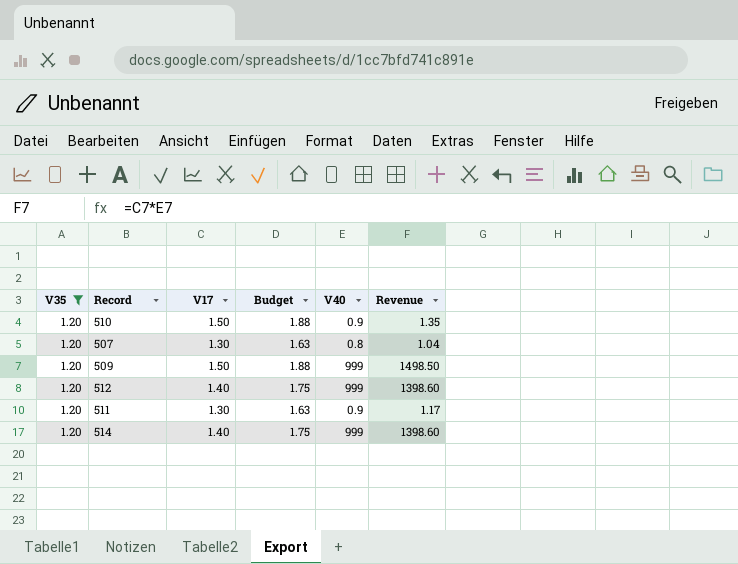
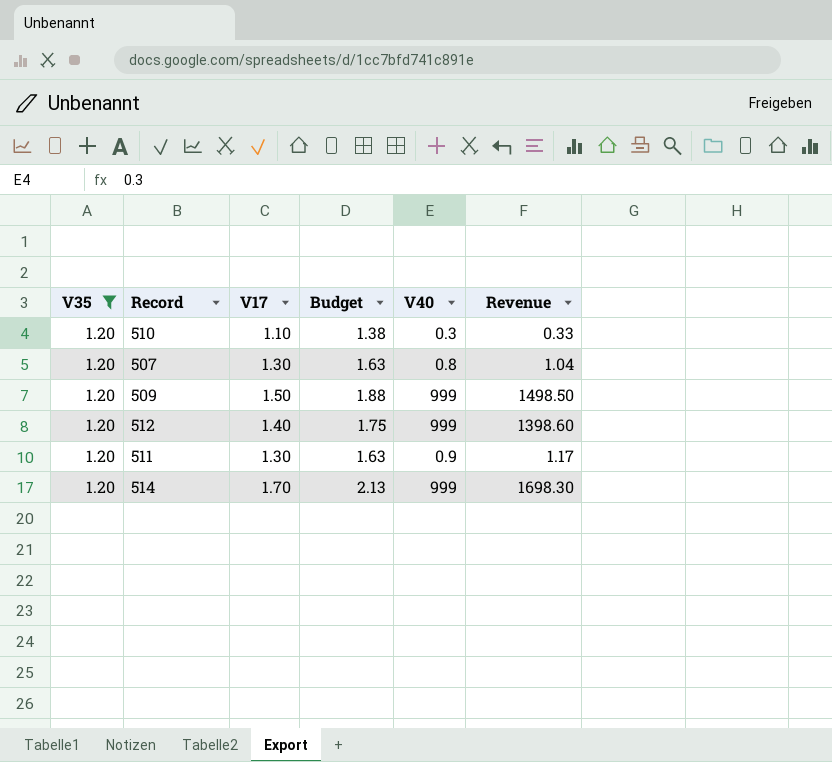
510 | V17: 1.50 -> 1.10
510 | Budget: 1.88 -> 1.38
510 | V40: 0.9 -> 0.3
510 | Revenue: 1.35 -> 0.33
514 | V17: 1.40 -> 1.70
514 | Budget: 1.75 -> 2.13
514 | Revenue: 1398.60 -> 1698.30

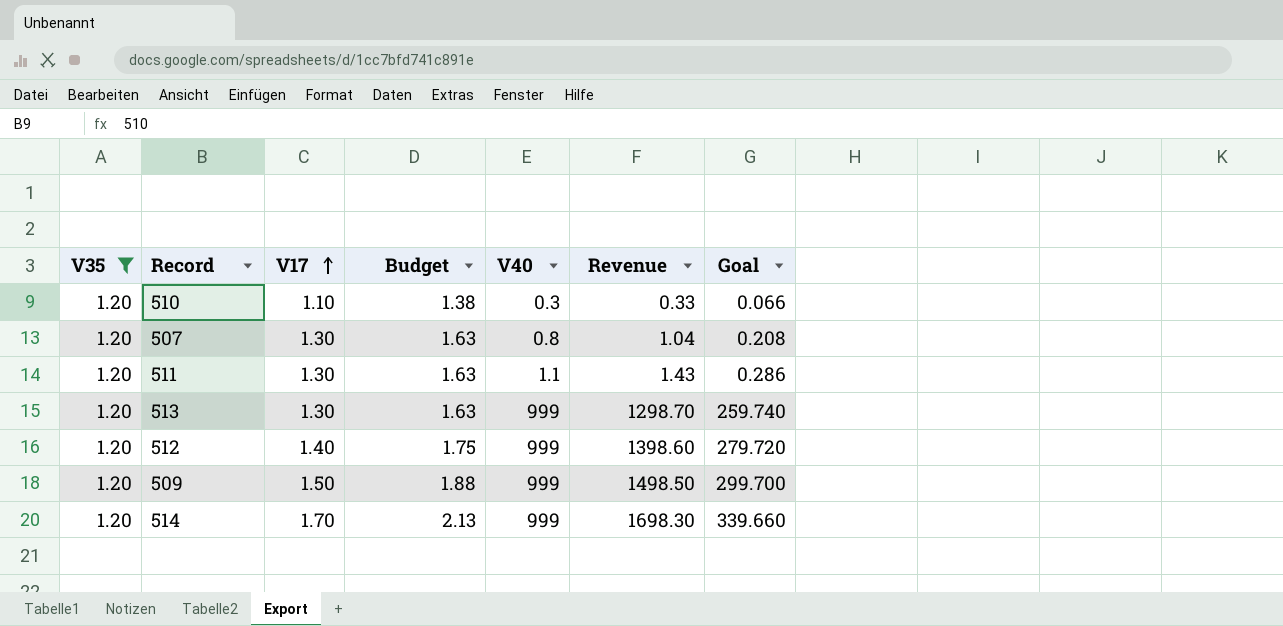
row order: none -> V17 ascending
column Goal | formula: none -> [Revenue] * 0.2
511 | V40: 0.9 -> 1.1
511 | Revenue: 1.17 -> 1.43
row 513: none -> 1.20 | 1.30 | 1.63 | 999 | 1298.70 | 259.740

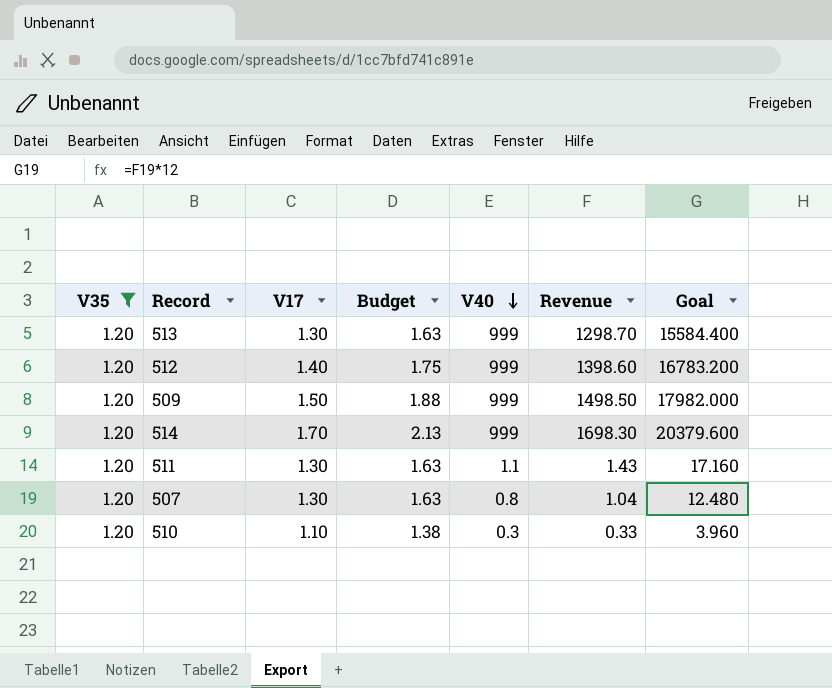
row order: V17 ascending -> V40 descending
column Goal | formula: [Revenue] * 0.2 -> [Revenue] * 12

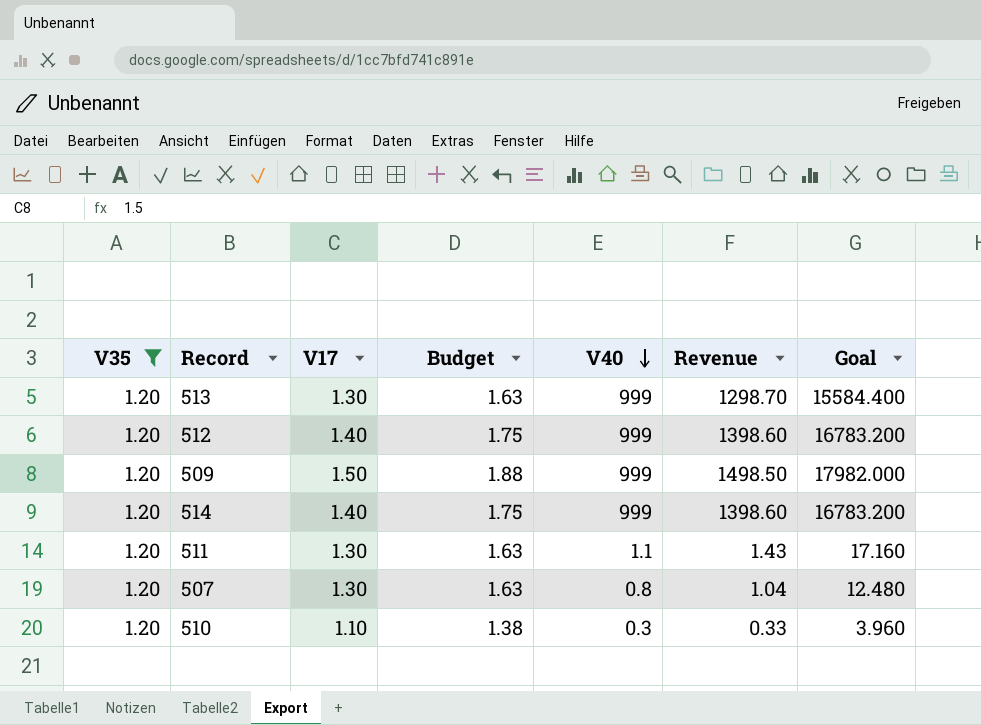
514 | V17: 1.70 -> 1.40
514 | Budget: 2.13 -> 1.75
514 | Revenue: 1698.30 -> 1398.60
514 | Goal: 20379.600 -> 16783.200

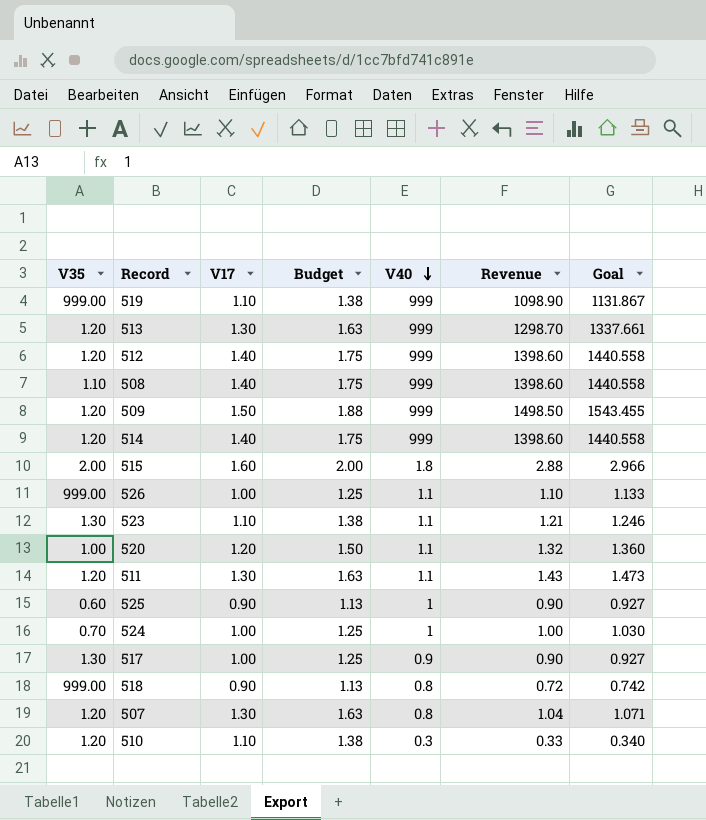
filter: V35 = 1.20 -> none
column Goal | formula: [Revenue] * 12 -> [Revenue] * 1.03

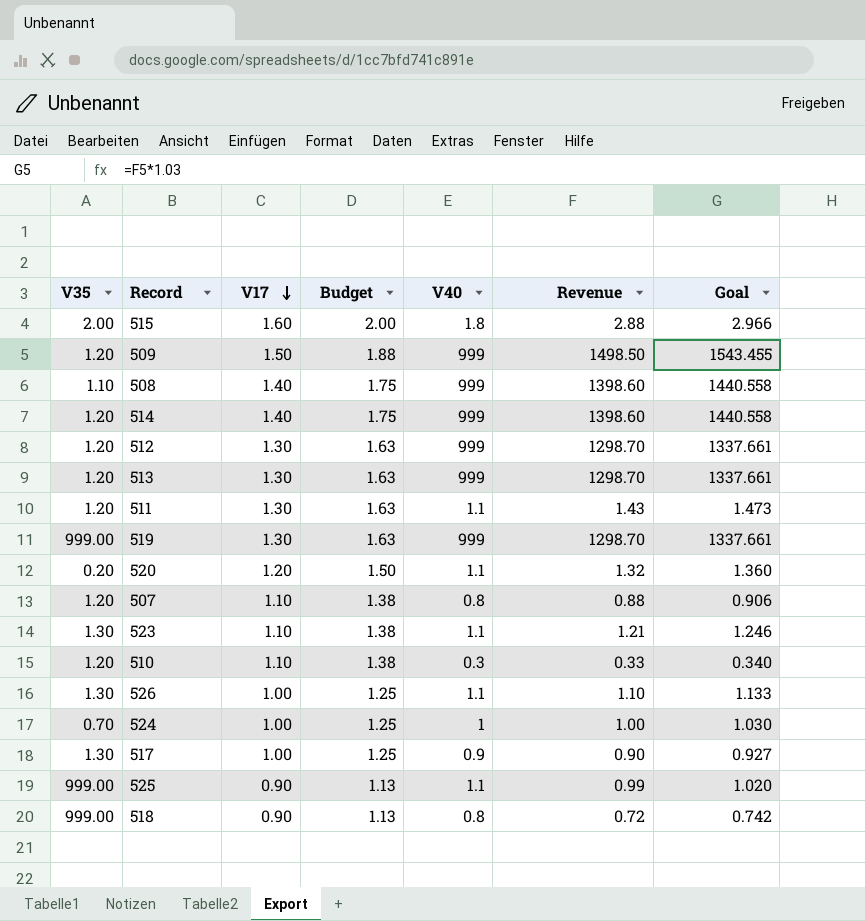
row order: V40 descending -> V17 descending
512 | V17: 1.40 -> 1.30
512 | Budget: 1.75 -> 1.63
512 | Revenue: 1398.60 -> 1298.70
512 | Goal: 1440.558 -> 1337.661
519 | V17: 1.10 -> 1.30
519 | Budget: 1.38 -> 1.63
519 | Revenue: 1098.90 -> 1298.70
519 | Goal: 1131.867 -> 1337.661
520 | V35: 1.00 -> 0.20
507 | V17: 1.30 -> 1.10
507 | Budget: 1.63 -> 1.38
507 | Revenue: 1.04 -> 0.88
507 | Goal: 1.071 -> 0.906
526 | V35: 999.00 -> 1.30
525 | V35: 0.60 -> 999.00
525 | V40: 1 -> 1.1
525 | Revenue: 0.90 -> 0.99
525 | Goal: 0.927 -> 1.020

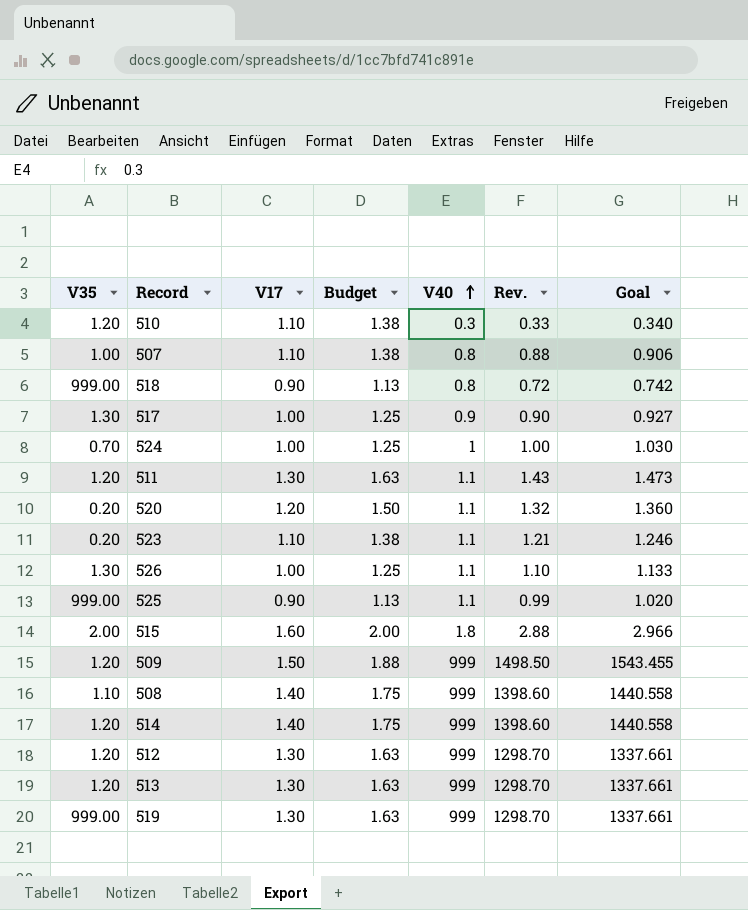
row order: V17 descending -> V40 ascending
column name: Revenue -> Rev.
507 | V35: 1.20 -> 1.00
523 | V35: 1.30 -> 0.20

